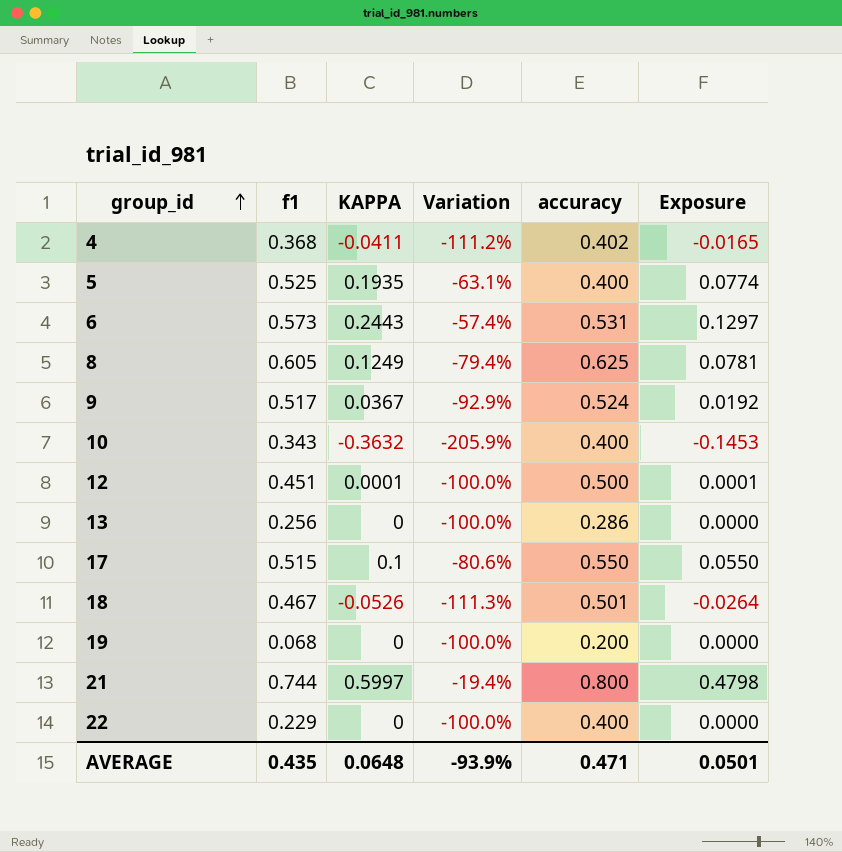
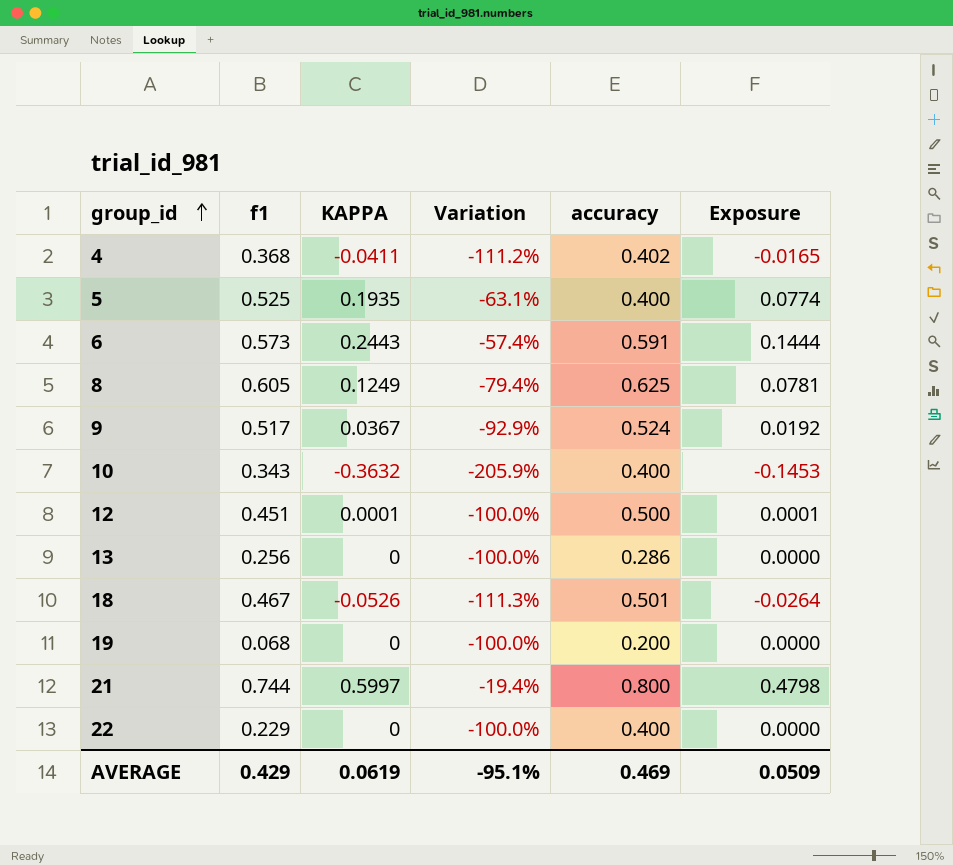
row 17: 0.515 | 0.1 | -80.6% | 0.550 | 0.0550 -> none
6 | accuracy: 0.531 -> 0.591
6 | Exposure: 0.1297 -> 0.1444
AVERAGE | f1: 0.435 -> 0.429
AVERAGE | KAPPA: 0.0648 -> 0.0619
AVERAGE | Variation: -93.9% -> -95.1%
AVERAGE | accuracy: 0.471 -> 0.469
AVERAGE | Exposure: 0.0501 -> 0.0509

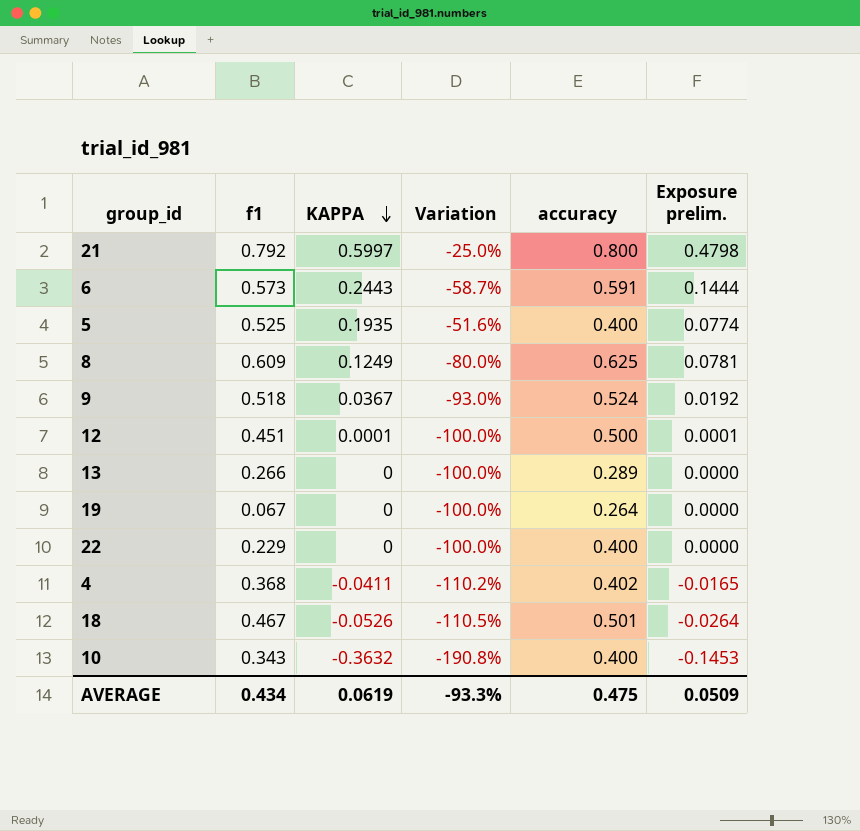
row order: group_id ascending -> KAPPA descending
column Variation | formula: ([KAPPA] - [f1]) / [f1] -> ([KAPPA] - [accuracy]) / [accuracy]
column name: Exposure -> Exposure prelim.
21 | f1: 0.744 -> 0.792
8 | f1: 0.605 -> 0.609
9 | f1: 0.517 -> 0.518
13 | f1: 0.256 -> 0.266
13 | accuracy: 0.286 -> 0.289
19 | f1: 0.068 -> 0.067
19 | accuracy: 0.200 -> 0.264
AVERAGE | f1: 0.429 -> 0.434
AVERAGE | Variation: -95.1% -> -93.3%
AVERAGE | accuracy: 0.469 -> 0.475

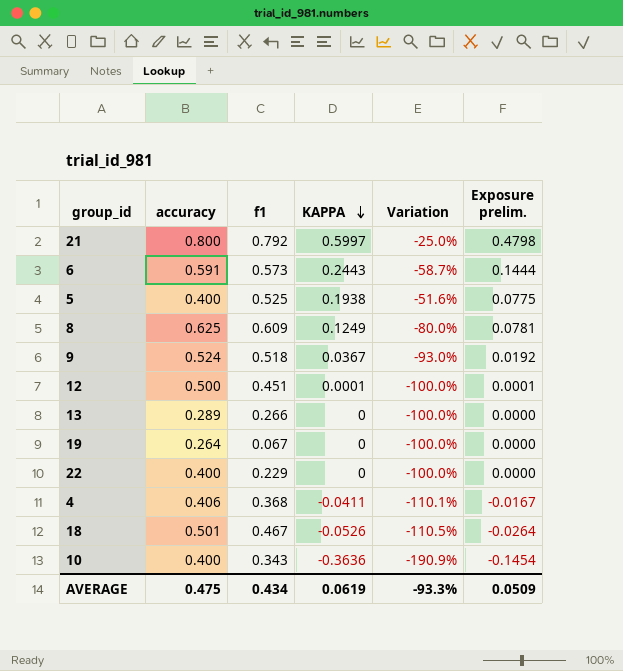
column accuracy | position: 5 -> 2
5 | KAPPA: 0.1935 -> 0.1938
5 | Exposure prelim.: 0.0774 -> 0.0775
4 | accuracy: 0.402 -> 0.406
4 | Variation: -110.2% -> -110.1%
4 | Exposure prelim.: -0.0165 -> -0.0167
10 | KAPPA: -0.3632 -> -0.3636
10 | Variation: -190.8% -> -190.9%
10 | Exposure prelim.: -0.1453 -> -0.1454

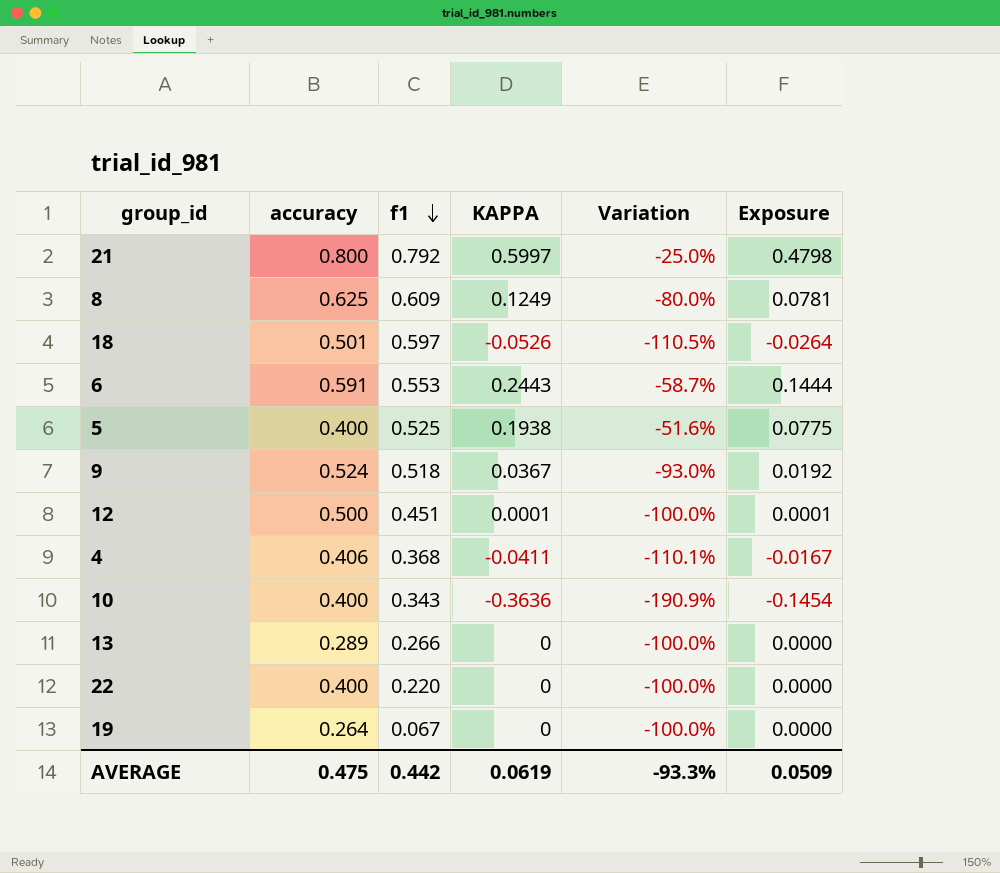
row order: KAPPA descending -> f1 descending
column name: Exposure prelim. -> Exposure
18 | f1: 0.467 -> 0.597
6 | f1: 0.573 -> 0.553
22 | f1: 0.229 -> 0.220
AVERAGE | f1: 0.434 -> 0.442

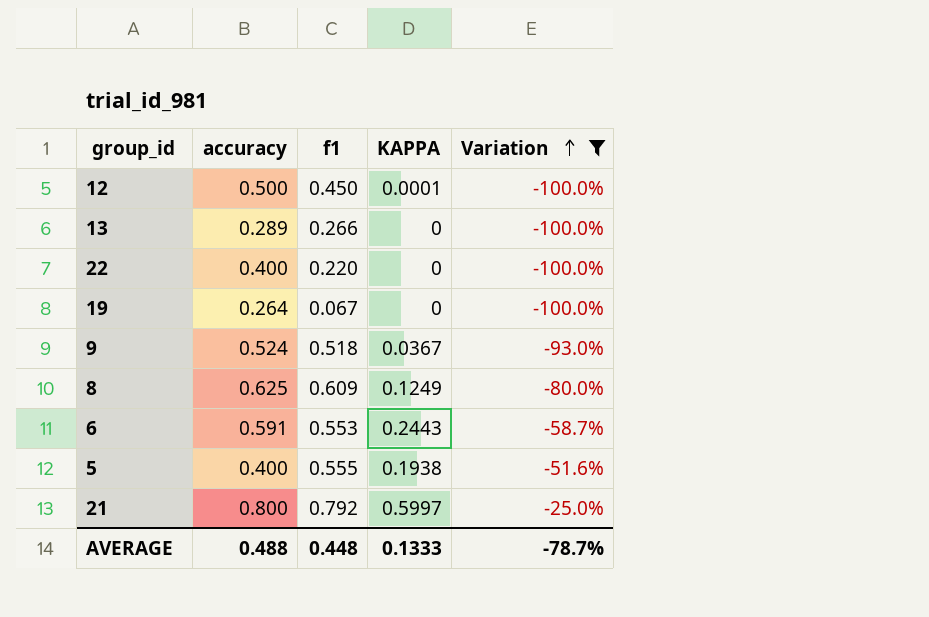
filter: none -> Variation >= -100.0%
row order: f1 descending -> Variation ascending
column Exposure | formula: [accuracy] * [KAPPA] -> none
12 | f1: 0.451 -> 0.450
5 | f1: 0.525 -> 0.555
AVERAGE | accuracy: 0.475 -> 0.488
AVERAGE | f1: 0.442 -> 0.448
AVERAGE | KAPPA: 0.0619 -> 0.1333
AVERAGE | Variation: -93.3% -> -78.7%

